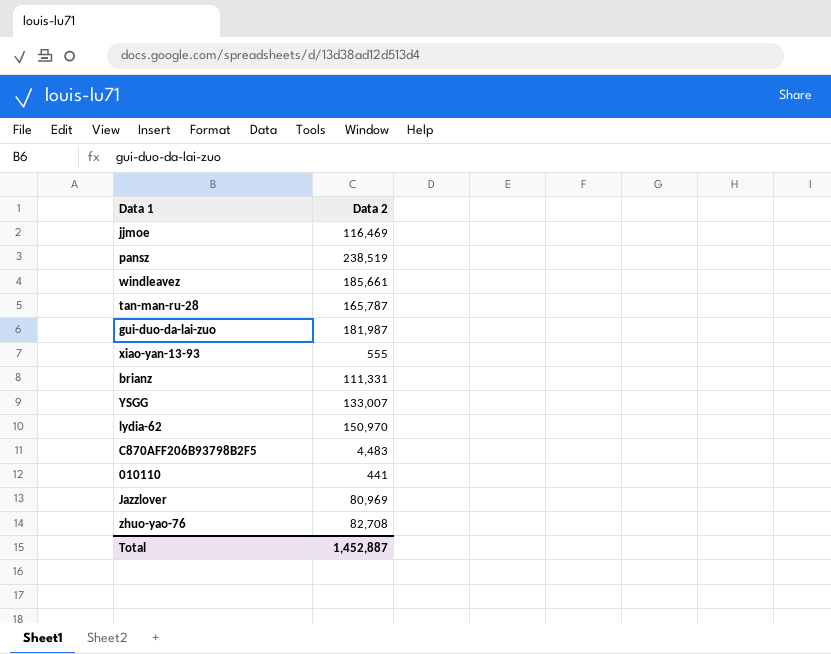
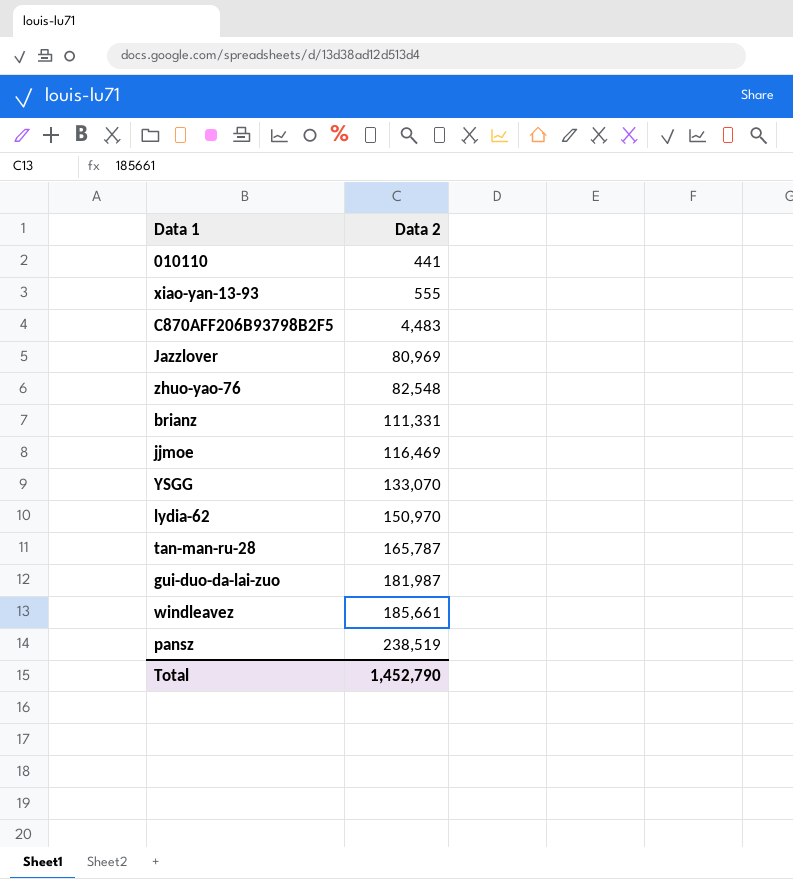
row order: none -> Data 2 ascending
zhuo-yao-76 | Data 2: 82,708 -> 82,548
YSGG | Data 2: 133,007 -> 133,070
Total | Data 2: 1,452,887 -> 1,452,790

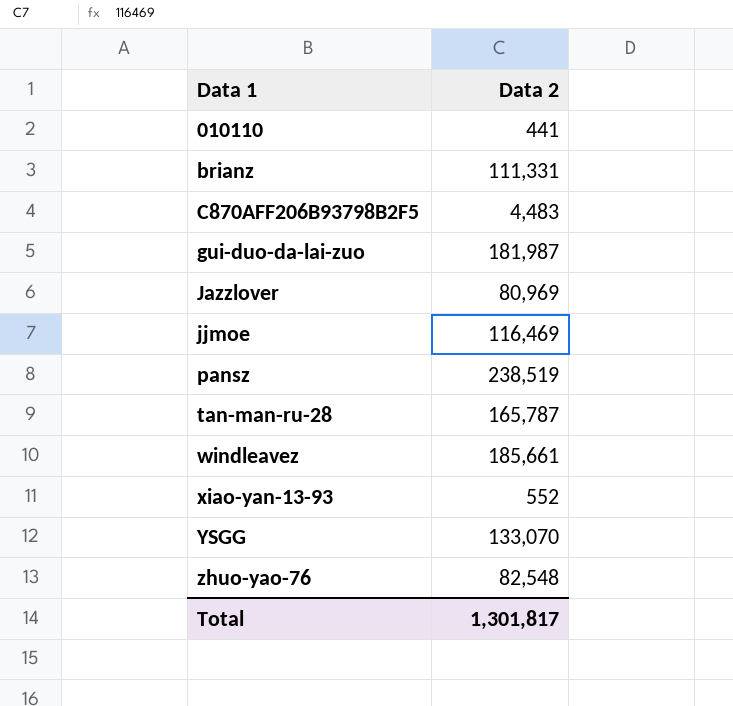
row order: Data 2 ascending -> Data 1 ascending
row lydia-62: 150,970 -> none
xiao-yan-13-93 | Data 2: 555 -> 552
Total | Data 2: 1,452,790 -> 1,301,817

